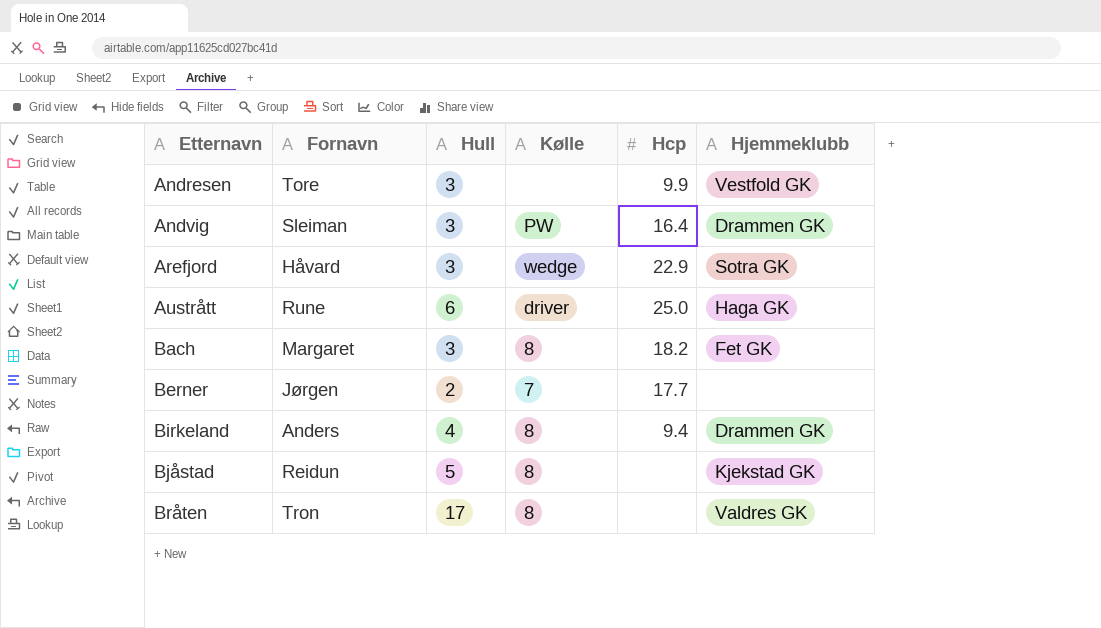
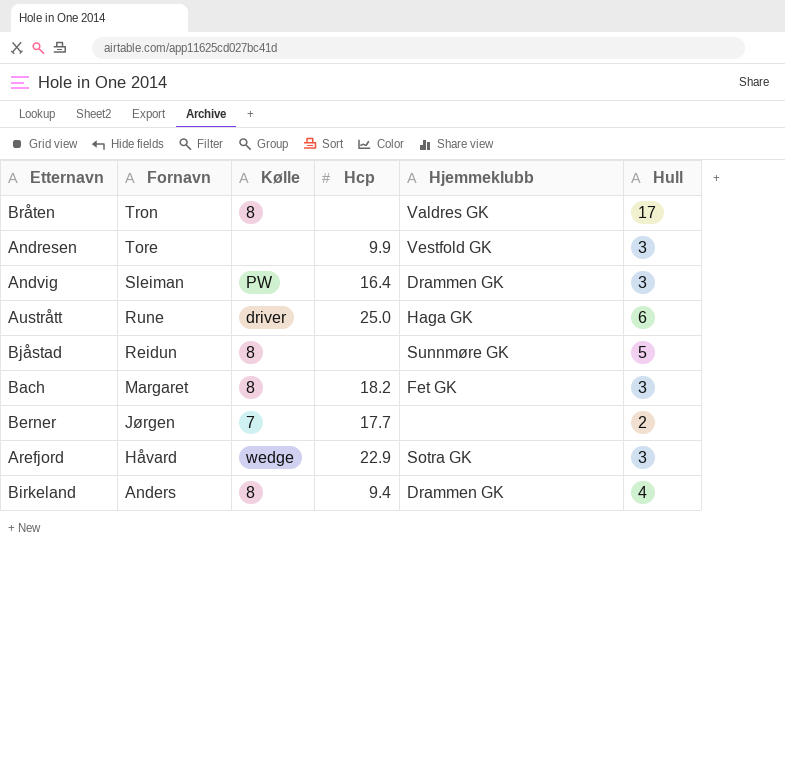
row order: Etternavn ascending -> Fornavn descending
column Hull | position: 3 -> 6
Bjåstad | Hjemmeklubb: Kjekstad GK -> Sunnmøre GK

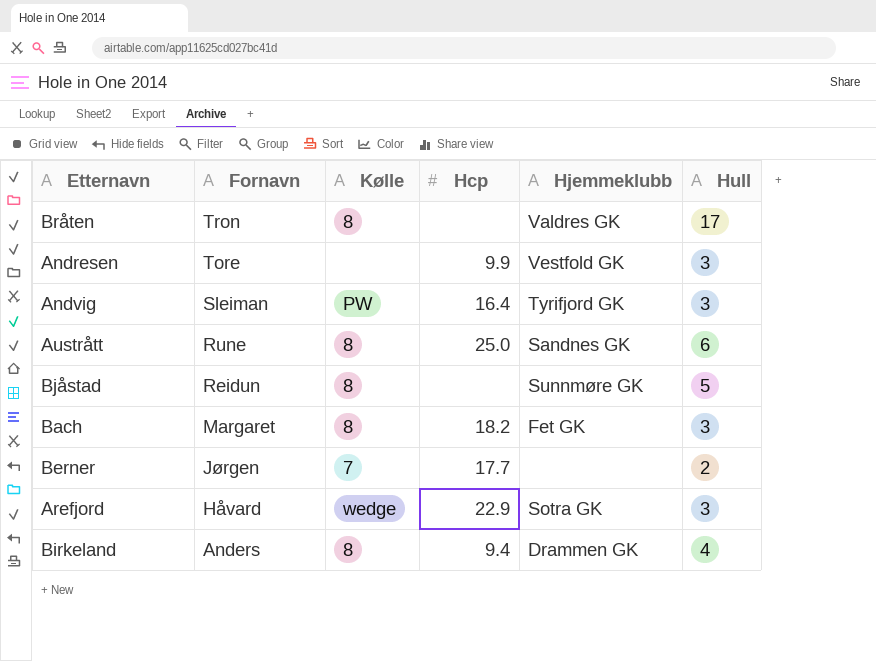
Andvig | Hjemmeklubb: Drammen GK -> Tyrifjord GK
Austrått | Kølle: driver -> 8
Austrått | Hjemmeklubb: Haga GK -> Sandnes GK

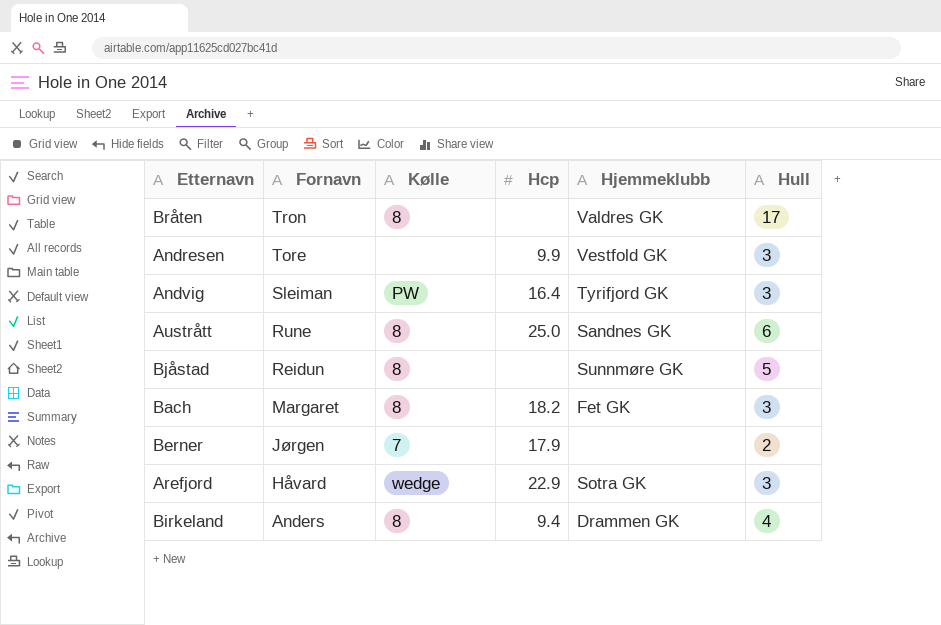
Berner | Hcp: 17.7 -> 17.9

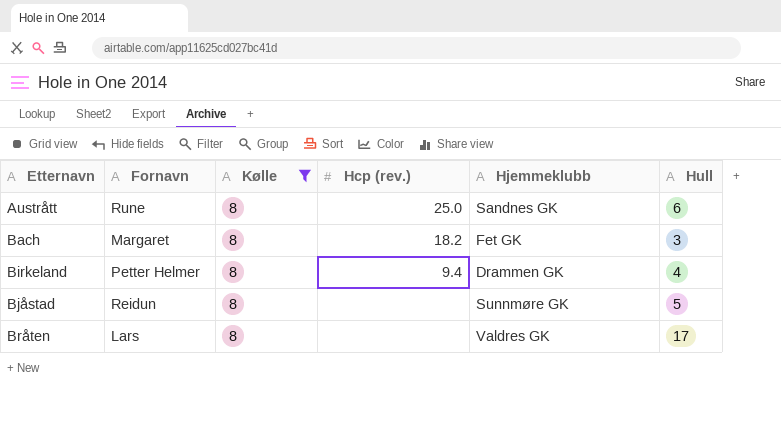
filter: none -> Kølle = 8
row order: Fornavn descending -> Etternavn ascending
column name: Hcp -> Hcp (rev.)
Birkeland | Fornavn: Anders -> Petter Helmer
Bråten | Fornavn: Tron -> Lars

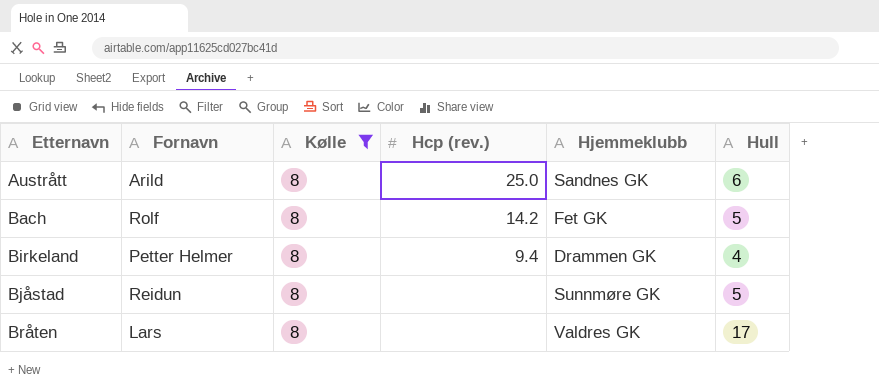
Austrått | Fornavn: Rune -> Arild
Bach | Fornavn: Margaret -> Rolf
Bach | Hcp (rev.): 18.2 -> 14.2
Bach | Hull: 3 -> 5

